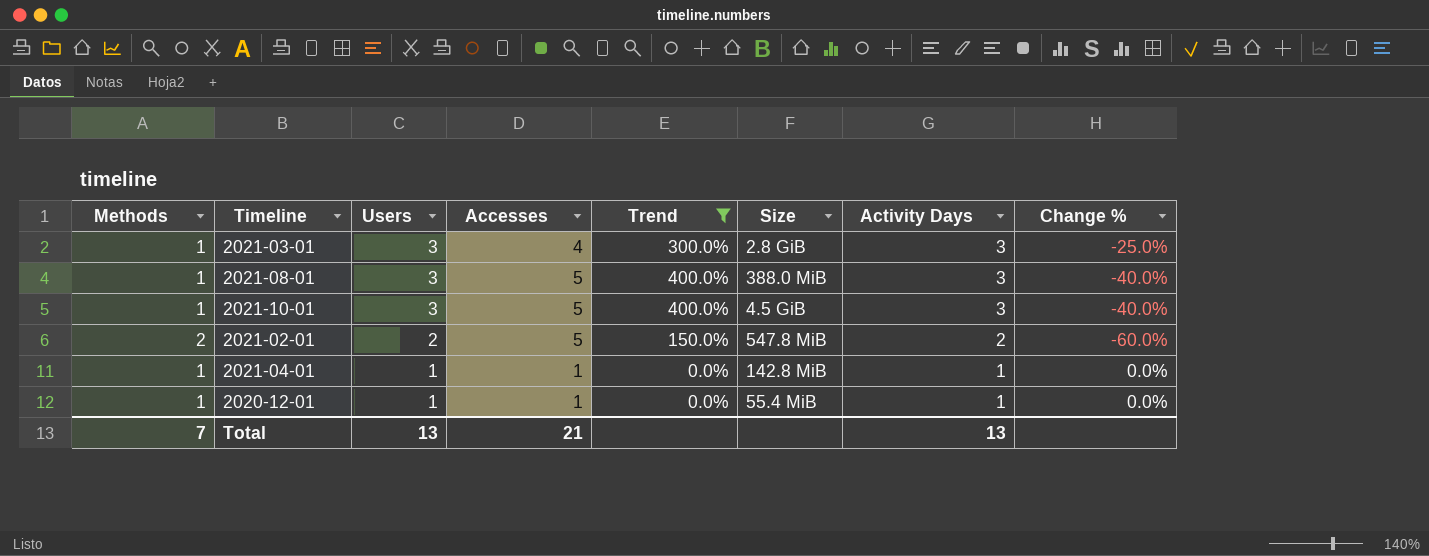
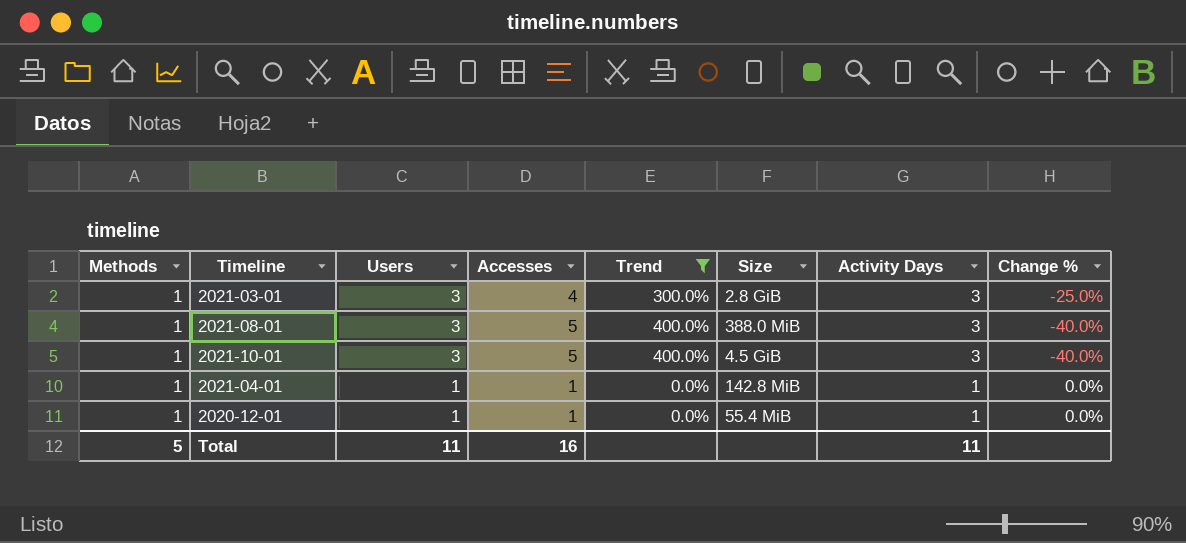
row 2021-02-01: 2 | 2 | 5 | 150.0% | 547.8 MiB | 2 | -60.0% -> none
Total | Methods: 7 -> 5
Total | Users: 13 -> 11
Total | Accesses: 21 -> 16
Total | Activity Days: 13 -> 11

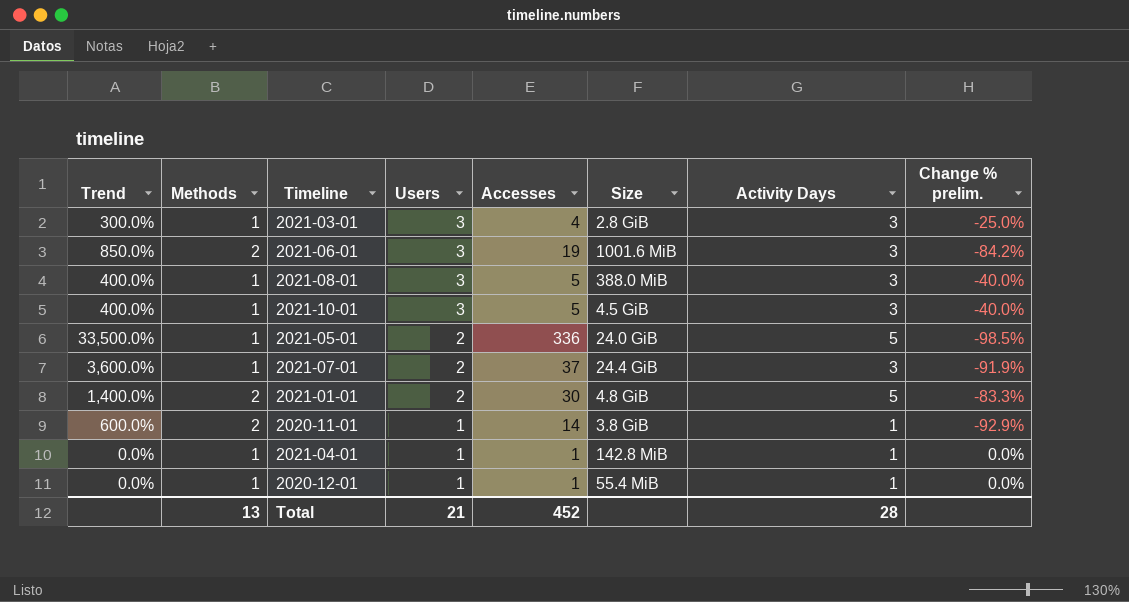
filter: Trend <= 400.0% -> none
column Trend | position: 5 -> 1
column name: Change % -> Change % prelim.
Total | Methods: 5 -> 13
Total | Users: 11 -> 21
Total | Accesses: 16 -> 452
Total | Activity Days: 11 -> 28

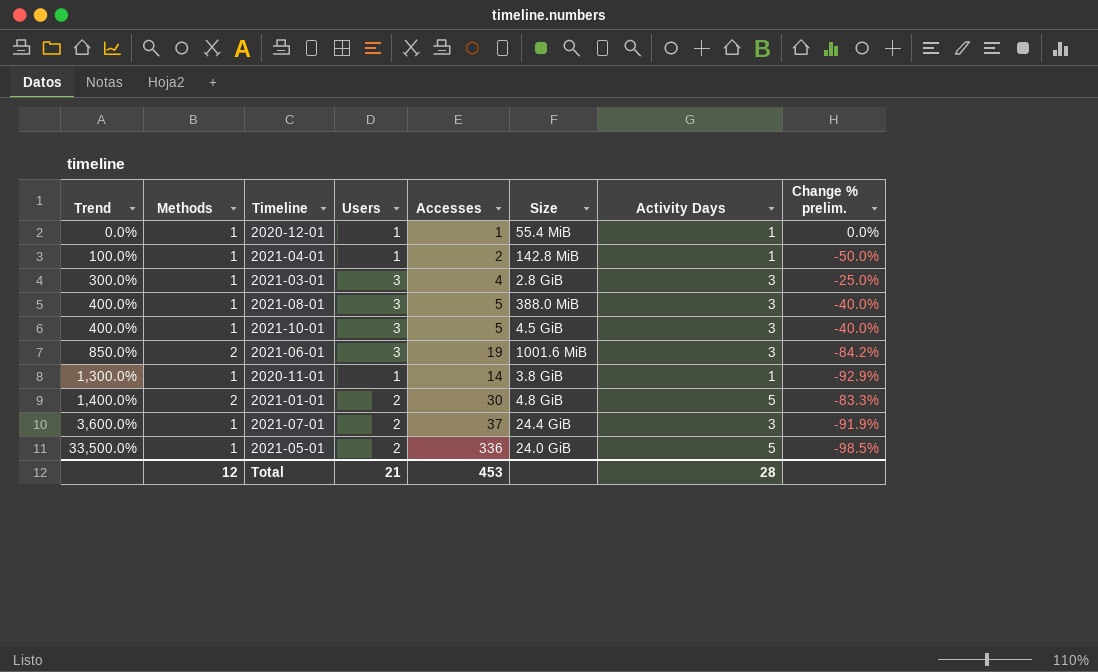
row order: Users descending -> Trend ascending
2021-04-01 | Trend: 0.0% -> 100.0%
2021-04-01 | Accesses: 1 -> 2
2021-04-01 | Change % prelim.: 0.0% -> -50.0%
2020-11-01 | Trend: 600.0% -> 1,300.0%
2020-11-01 | Methods: 2 -> 1
Total | Methods: 13 -> 12
Total | Accesses: 452 -> 453

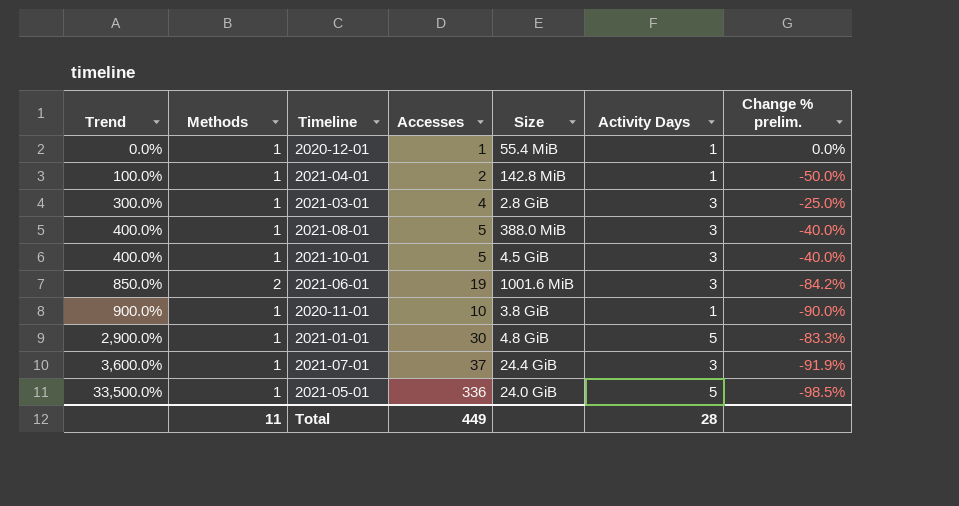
column Users | position: 4 -> none
2020-11-01 | Trend: 1,300.0% -> 900.0%
2020-11-01 | Accesses: 14 -> 10
2020-11-01 | Change % prelim.: -92.9% -> -90.0%
2021-01-01 | Trend: 1,400.0% -> 2,900.0%
2021-01-01 | Methods: 2 -> 1
Total | Methods: 12 -> 11
Total | Accesses: 453 -> 449

